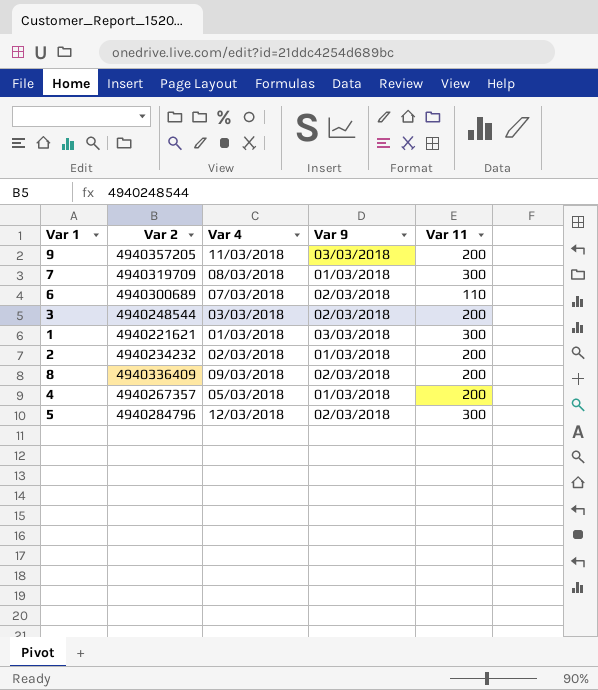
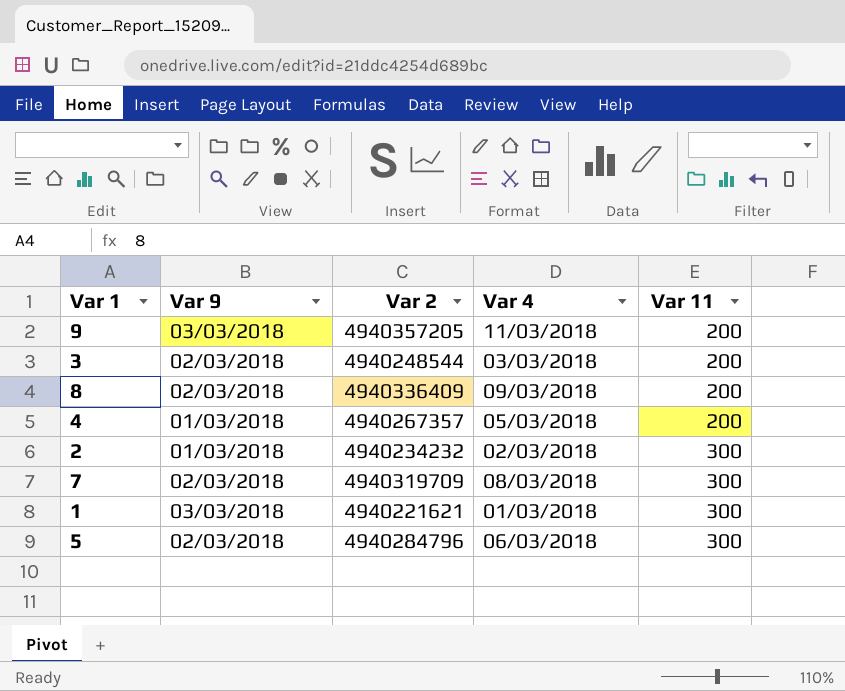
row order: none -> Var 11 ascending
column Var 9 | position: 4 -> 2
row 6: 4940300689 | 07/03/2018 | 02/03/2018 | 110 -> none
2 | Var 11: 200 -> 300
7 | Var 9: 01/03/2018 -> 02/03/2018
5 | Var 4: 12/03/2018 -> 06/03/2018

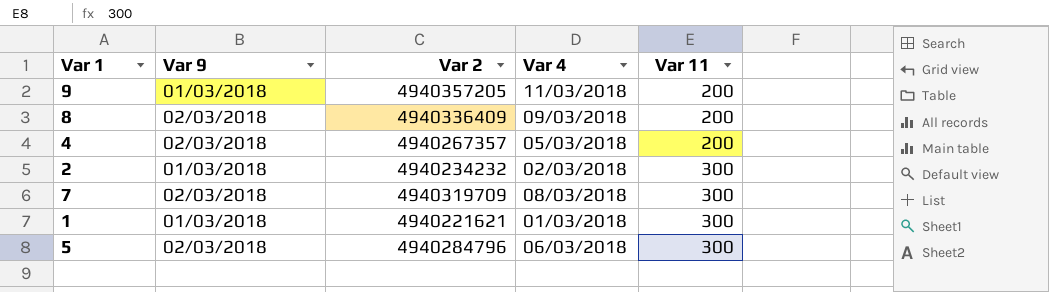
row 3: 02/03/2018 | 4940248544 | 03/03/2018 | 200 -> none
9 | Var 9: 03/03/2018 -> 01/03/2018
4 | Var 9: 01/03/2018 -> 02/03/2018
1 | Var 9: 03/03/2018 -> 01/03/2018

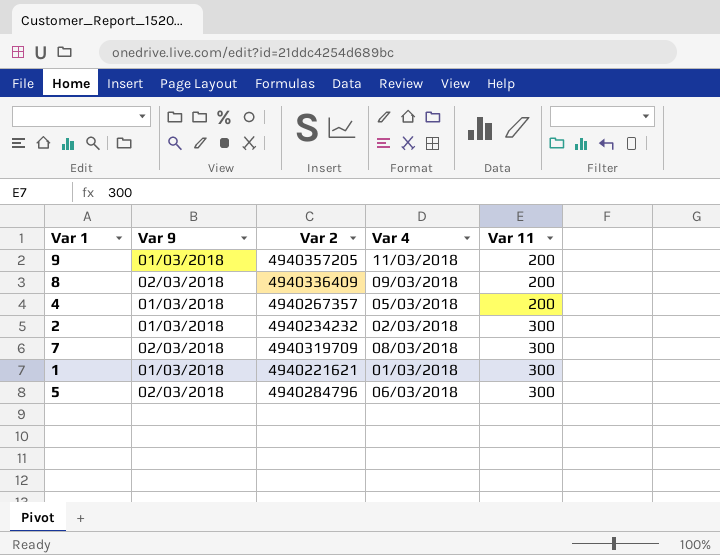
4 | Var 9: 02/03/2018 -> 01/03/2018

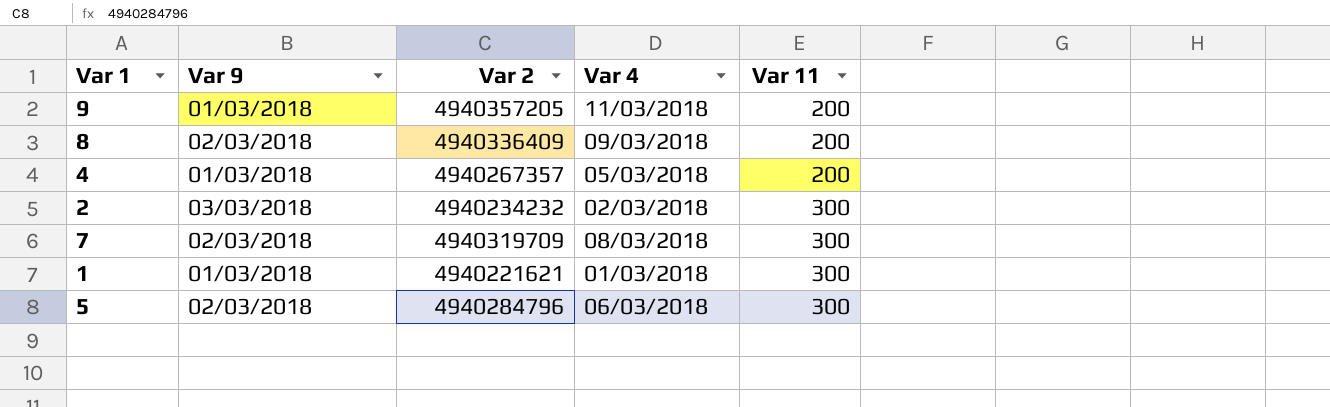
2 | Var 9: 01/03/2018 -> 03/03/2018

